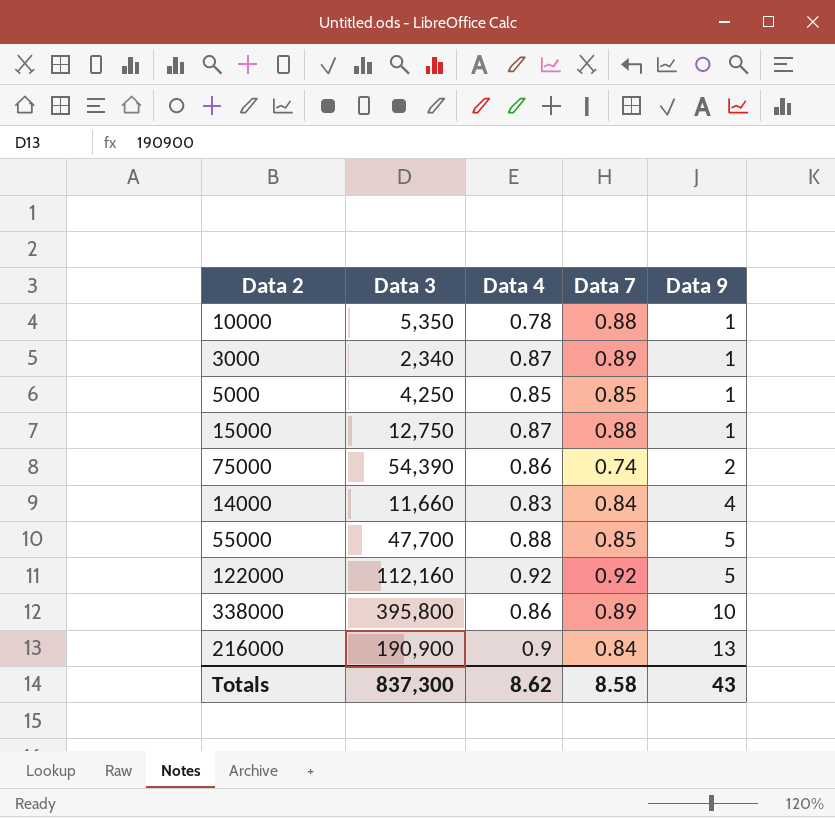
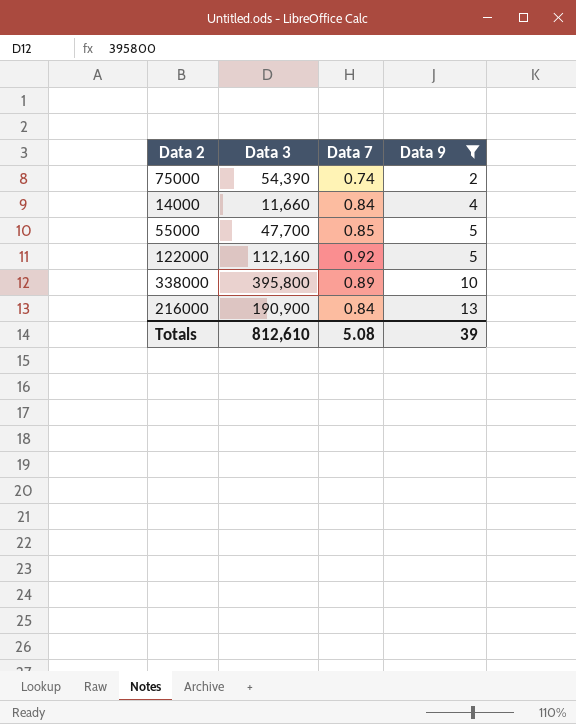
filter: none -> Data 9 != 1
column Data 4 | position: 3 -> none
Totals | Data 3: 837,300 -> 812,610
Totals | Data 7: 8.58 -> 5.08
Totals | Data 9: 43 -> 39

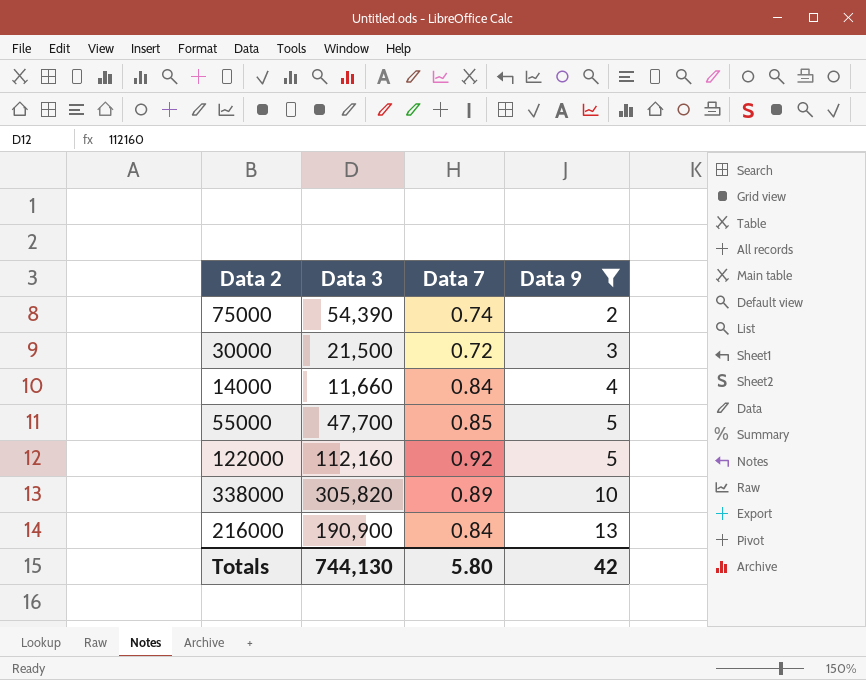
row 30000: none -> 21,500 | 0.72 | 3
338000 | Data 3: 395,800 -> 305,820
Totals | Data 3: 812,610 -> 744,130
Totals | Data 7: 5.08 -> 5.80
Totals | Data 9: 39 -> 42

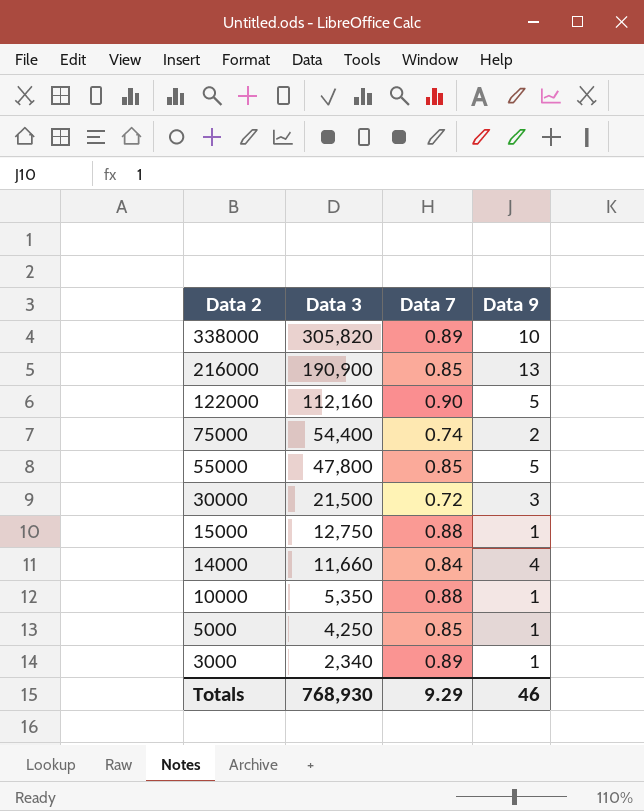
filter: Data 9 != 1 -> none
row order: Data 9 ascending -> Data 2 descending
216000 | Data 7: 0.84 -> 0.85
122000 | Data 7: 0.92 -> 0.90
75000 | Data 3: 54,390 -> 54,400
55000 | Data 3: 47,700 -> 47,800
Totals | Data 3: 744,130 -> 768,930
Totals | Data 7: 5.80 -> 9.29
Totals | Data 9: 42 -> 46

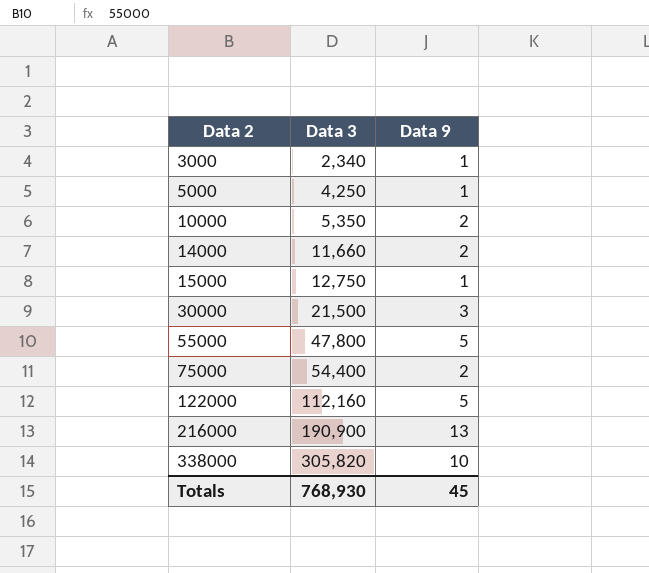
row order: Data 2 descending -> Data 2 ascending
column Data 7 | position: 3 -> none
10000 | Data 9: 1 -> 2
14000 | Data 9: 4 -> 2
Totals | Data 9: 46 -> 45

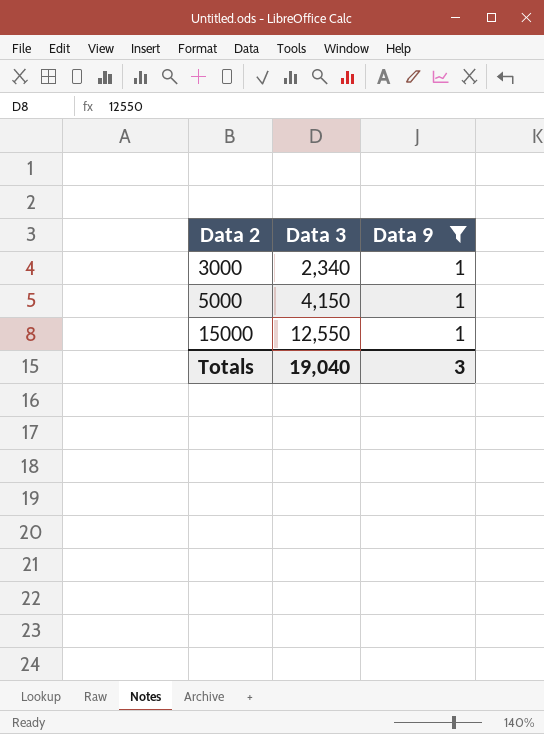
filter: none -> Data 9 = 1
5000 | Data 3: 4,250 -> 4,150
15000 | Data 3: 12,750 -> 12,550
Totals | Data 3: 768,930 -> 19,040
Totals | Data 9: 45 -> 3

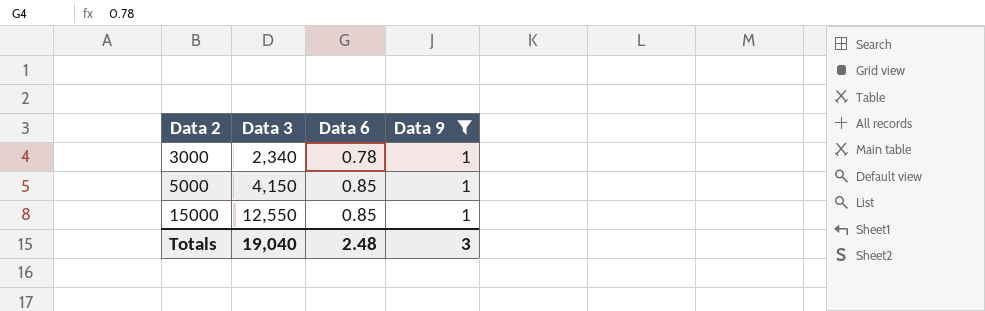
column Data 6 | position: none -> 3

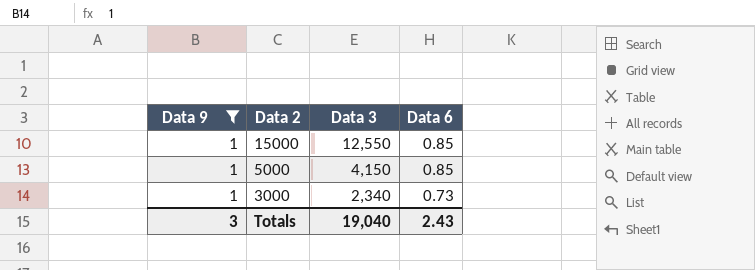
row order: Data 2 ascending -> Data 2 descending
column Data 9 | position: 4 -> 1
3000 | Data 6: 0.78 -> 0.73
Totals | Data 6: 2.48 -> 2.43

